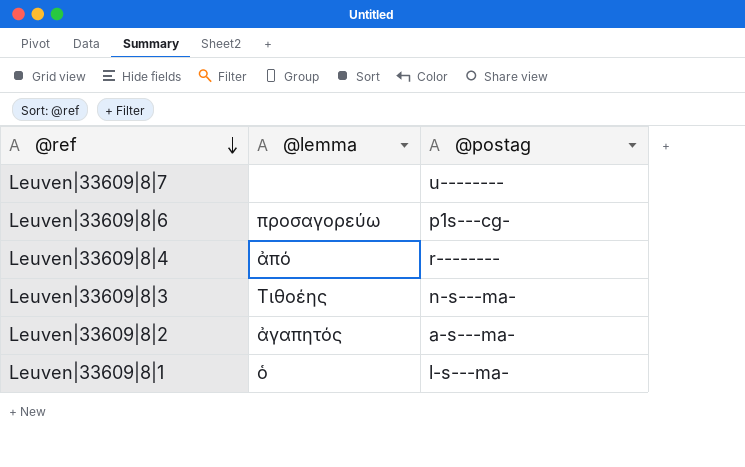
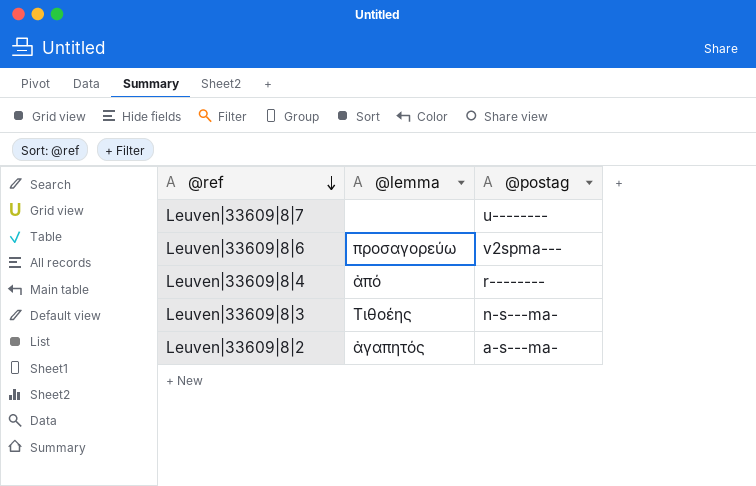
row Leuven|33609|8|1: ὁ | l-s---ma- -> none
Leuven|33609|8|6 | @postag: p1s---cg- -> v2spma---

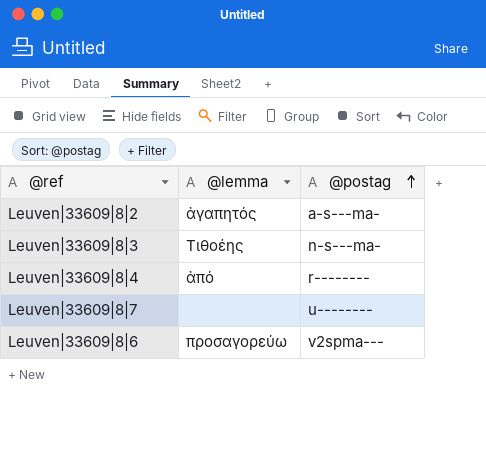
row order: @ref descending -> @postag ascending

